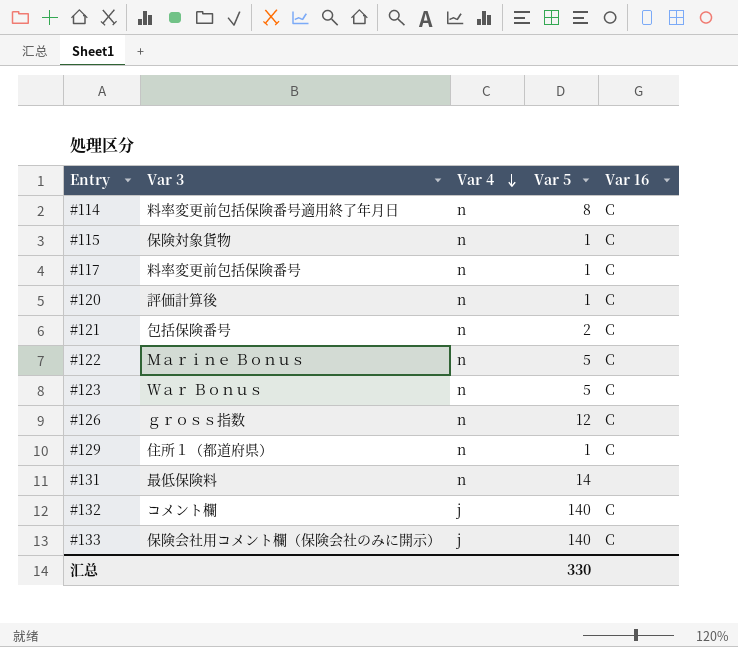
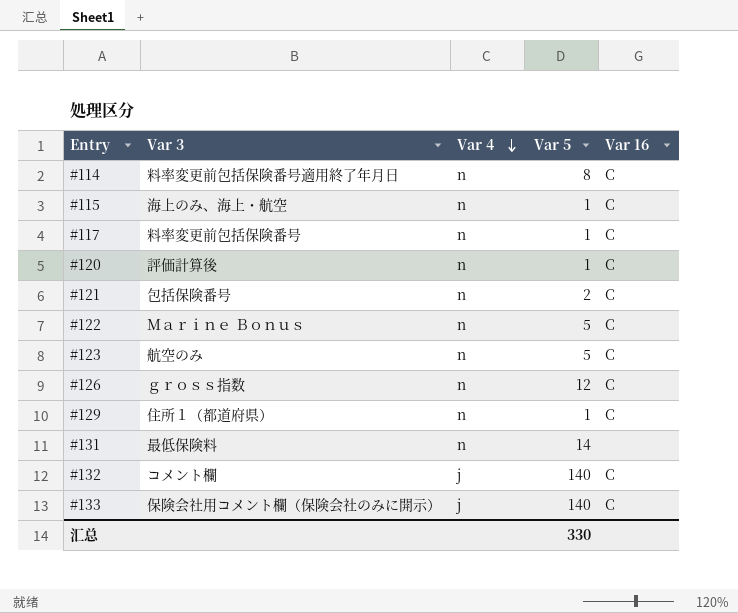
#115 | Var 3: 保険対象貨物 -> 海上のみ、海上・航空
#123 | Var 3: Ｗａｒ Ｂｏｎｕｓ -> 航空のみ

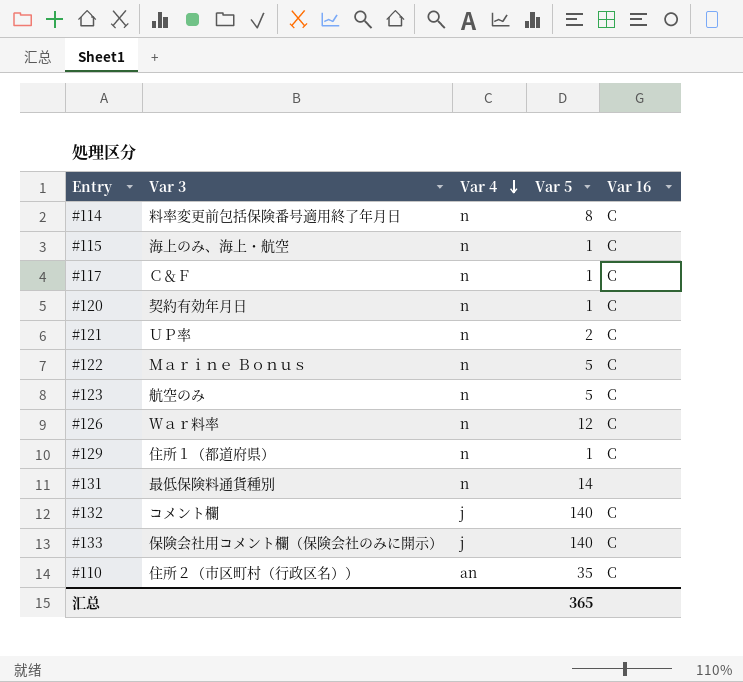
#117 | Var 3: 料率変更前包括保険番号 -> Ｃ＆Ｆ
#120 | Var 3: 評価計算後 -> 契約有効年月日
#121 | Var 3: 包括保険番号 -> ＵＰ率
#126 | Var 3: ｇｒｏｓｓ指数 -> Ｗａｒ料率
#131 | Var 3: 最低保険料 -> 最低保険料通貨種別
row #110: none -> 住所２（市区町村（行政区名）） | an | 35 | C
汇总 | Var 5: 330 -> 365

